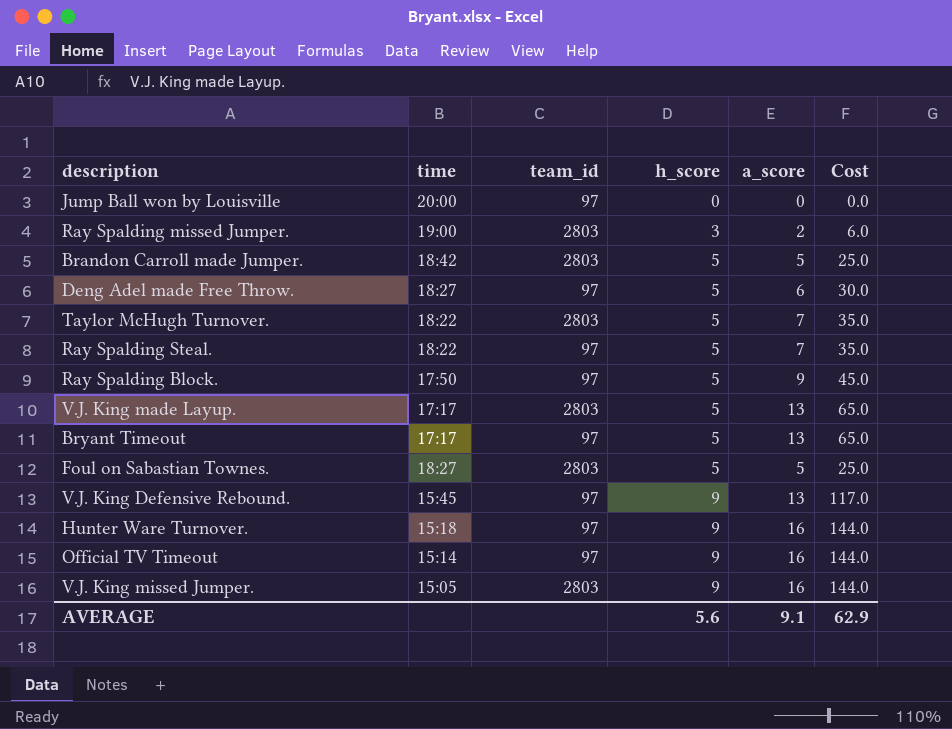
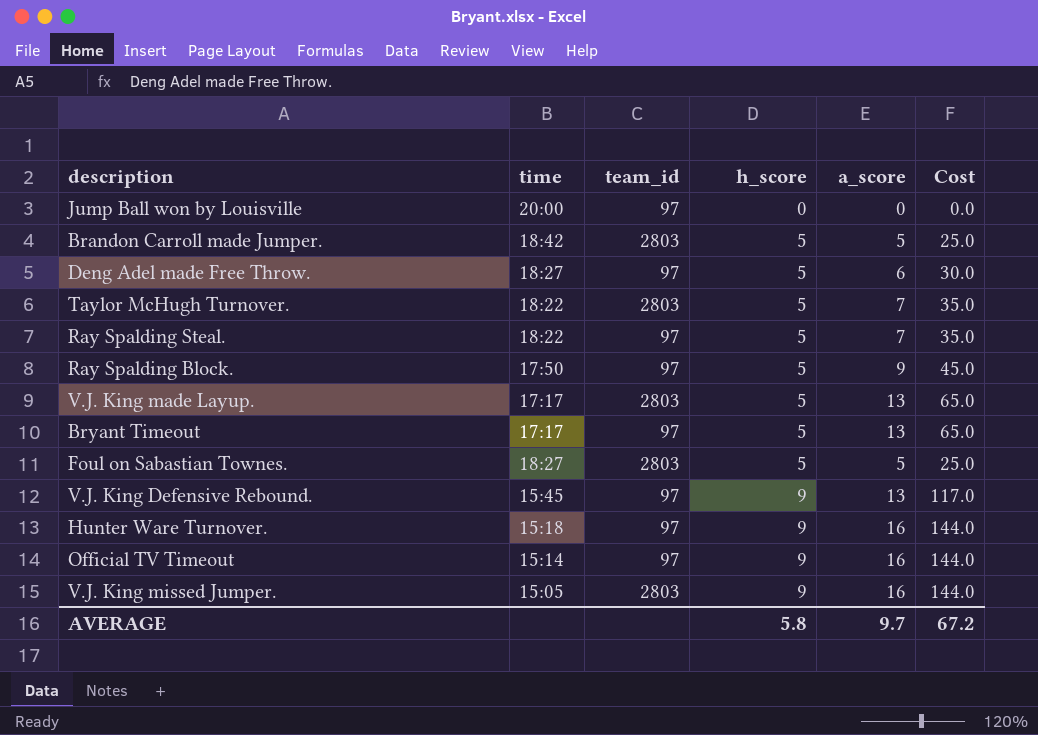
row Ray Spalding missed Jumper.: 19:00 | 2803 | 3 | 2 | 6.0 -> none
AVERAGE | h_score: 5.6 -> 5.8
AVERAGE | a_score: 9.1 -> 9.7
AVERAGE | Cost: 62.9 -> 67.2

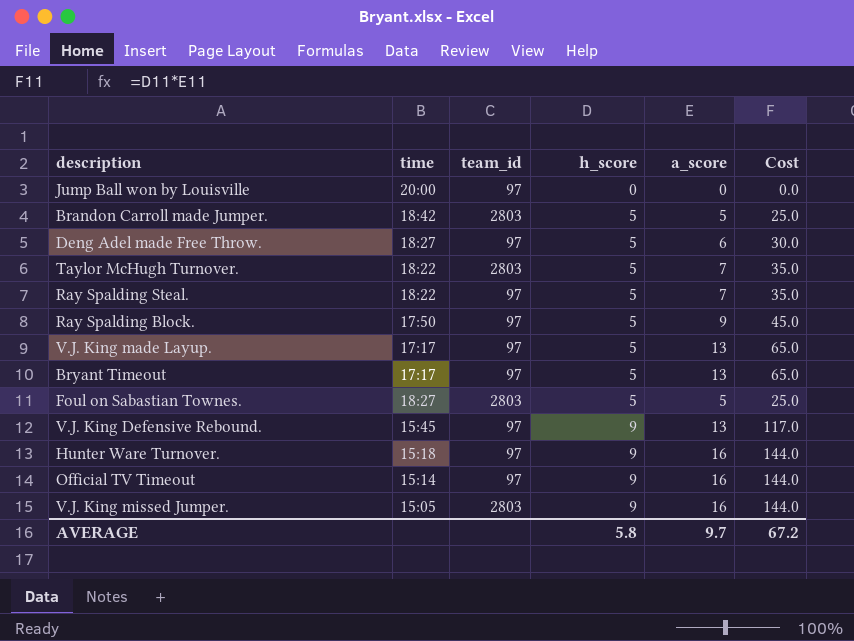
V.J. King made Layup. | team_id: 2803 -> 97

